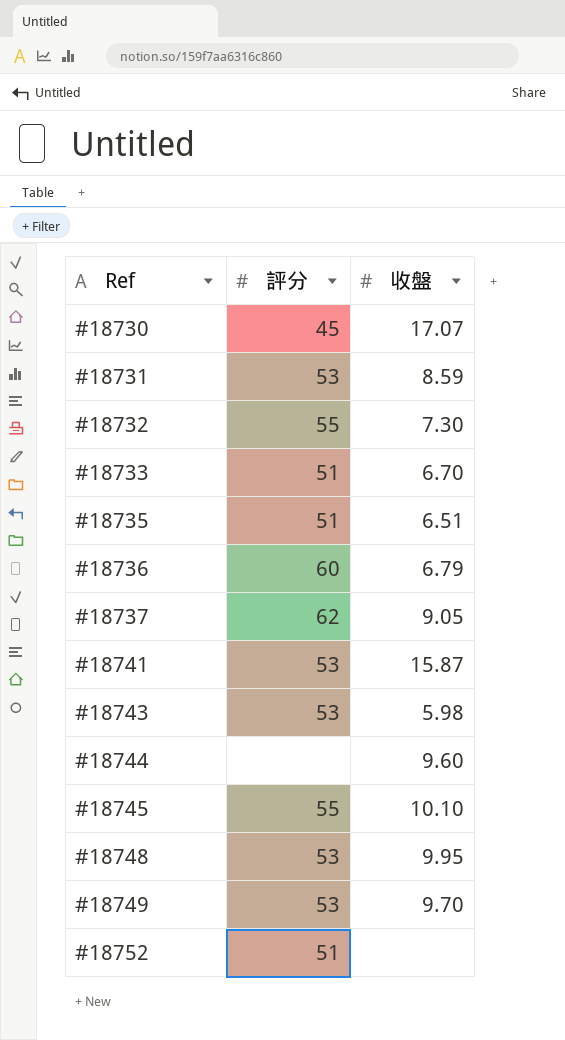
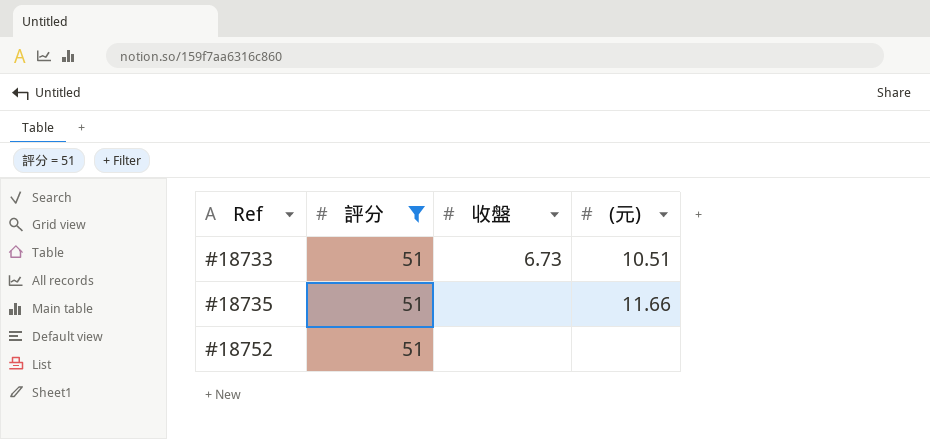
filter: none -> 評分 = 51
column (元) | position: none -> 4
#18733 | 收盤: 6.70 -> 6.73
#18735 | 收盤: 6.51 -> none

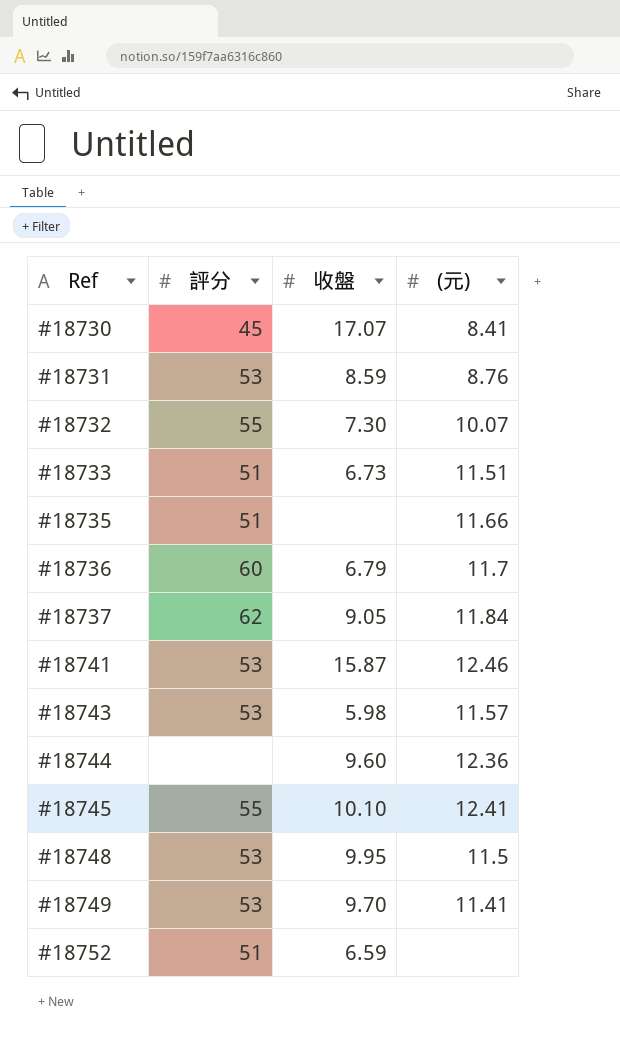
filter: 評分 = 51 -> none
#18733 | (元): 10.51 -> 11.51
#18752 | 收盤: none -> 6.59

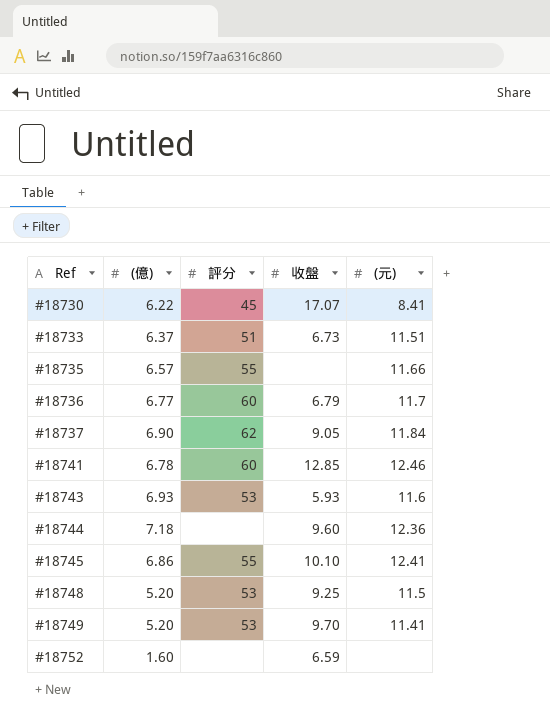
column (億) | position: none -> 2
row #18731: 53 | 8.59 | 8.76 -> none
row #18732: 55 | 7.30 | 10.07 -> none
#18735 | 評分: 51 -> 55
#18741 | 評分: 53 -> 60
#18741 | 收盤: 15.87 -> 12.85
#18743 | 收盤: 5.98 -> 5.93
#18743 | (元): 11.57 -> 11.6
#18748 | 收盤: 9.95 -> 9.25
#18752 | 評分: 51 -> none

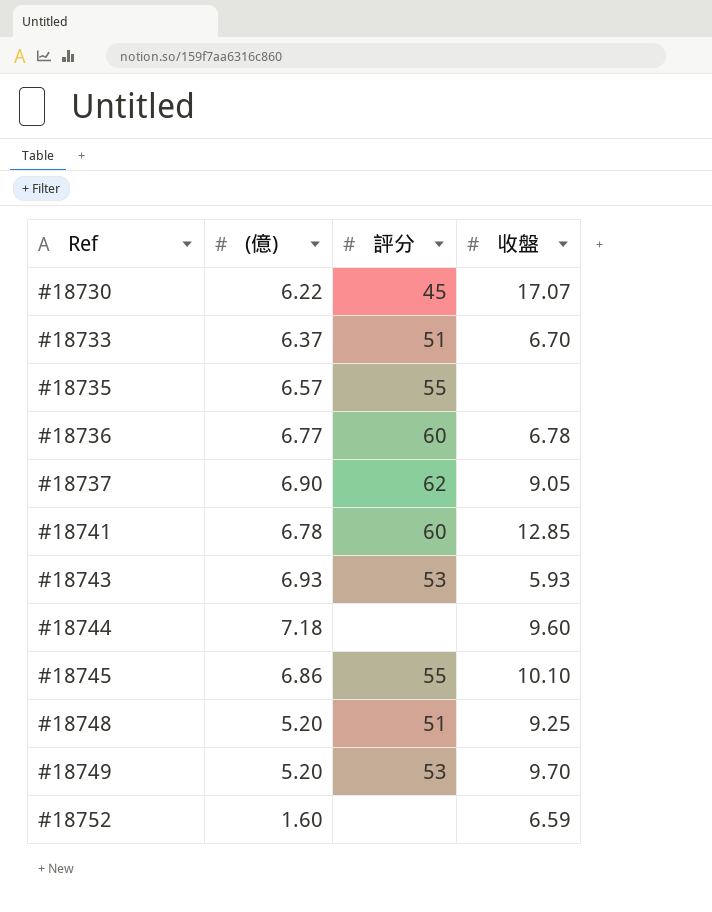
column (元) | position: 5 -> none
#18733 | 收盤: 6.73 -> 6.70
#18736 | 收盤: 6.79 -> 6.78
#18748 | 評分: 53 -> 51

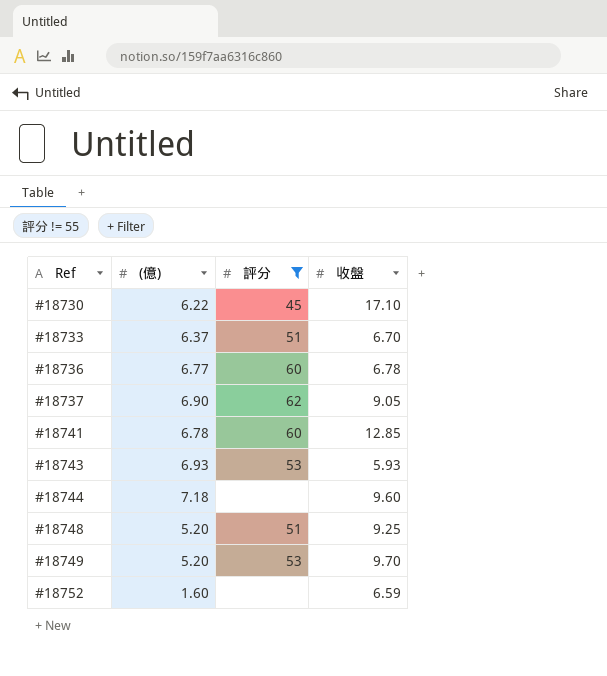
filter: none -> 評分 != 55
#18730 | 收盤: 17.07 -> 17.10

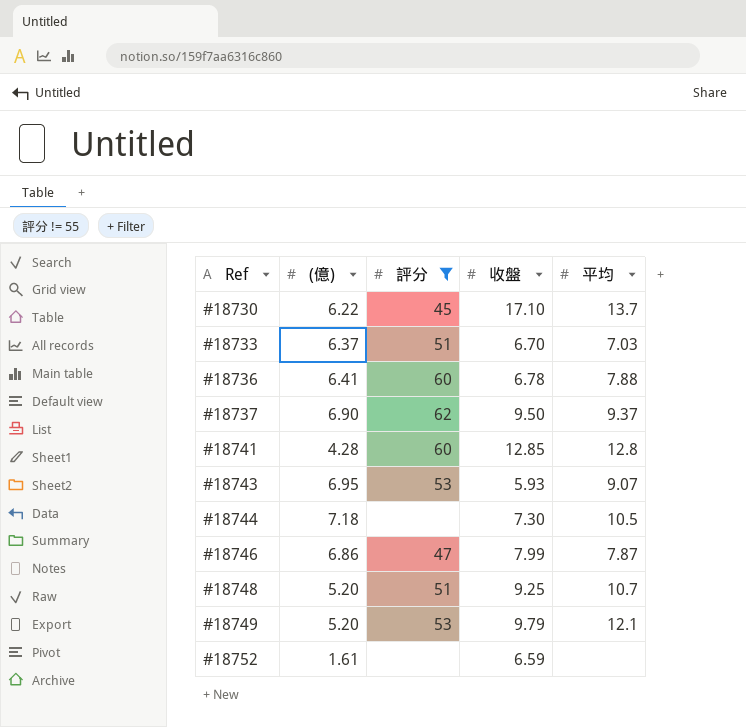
column 平均 | position: none -> 5
#18736 | (億): 6.77 -> 6.41
#18737 | 收盤: 9.05 -> 9.50
#18741 | (億): 6.78 -> 4.28
#18743 | (億): 6.93 -> 6.95
#18744 | 收盤: 9.60 -> 7.30
row #18746: none -> 6.86 | 47 | 7.99 | 7.87
#18749 | 收盤: 9.70 -> 9.79
#18752 | (億): 1.60 -> 1.61

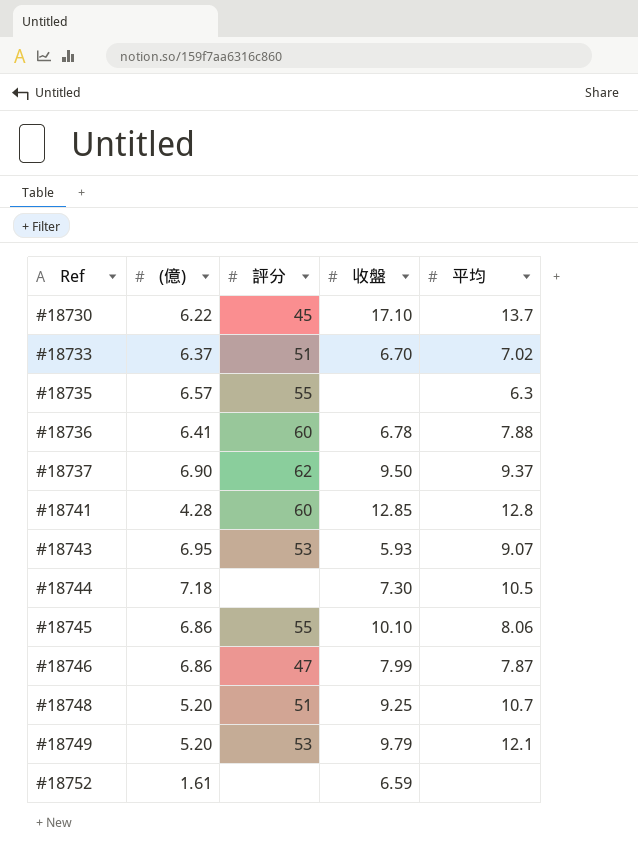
filter: 評分 != 55 -> none
#18733 | 平均: 7.03 -> 7.02

